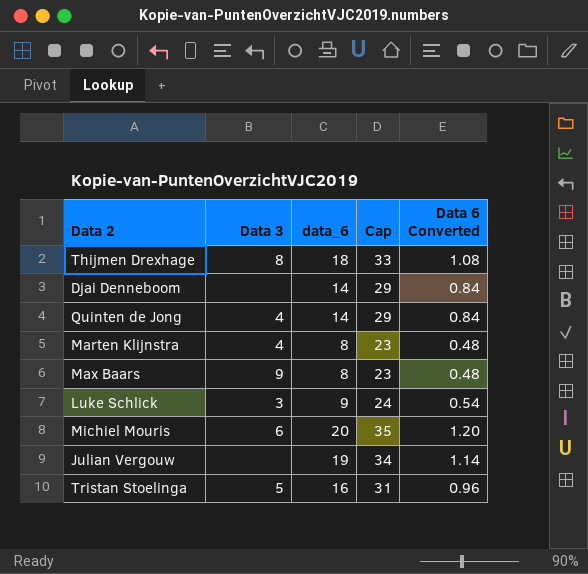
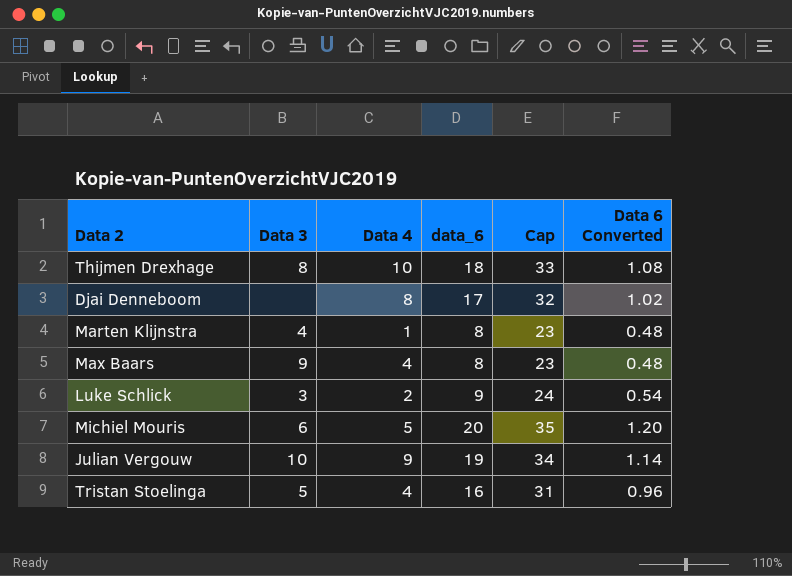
column Data 4 | position: none -> 3
row Quinten de Jong: 4 | 14 | 29 | 0.84 -> none
Djai Denneboom | data_6: 14 -> 17
Djai Denneboom | Cap: 29 -> 32
Djai Denneboom | Data 6 Converted: 0.84 -> 1.02
Julian Vergouw | Data 3: none -> 10

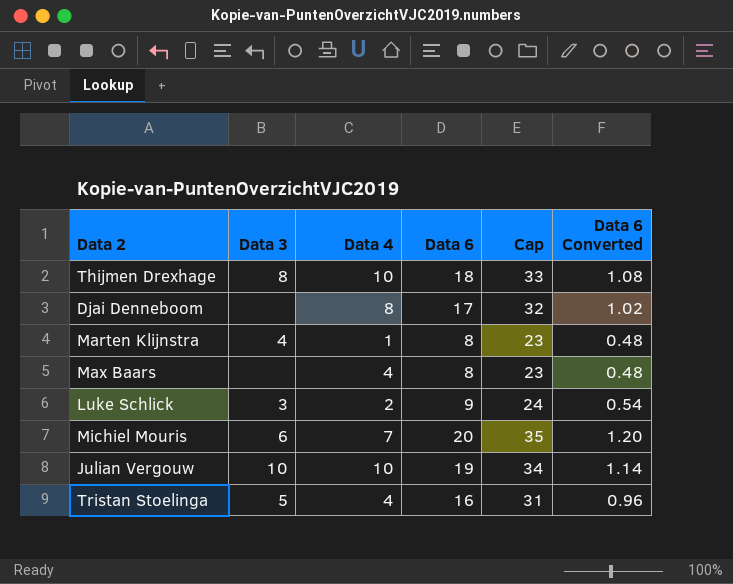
column name: data_6 -> Data 6
Max Baars | Data 3: 9 -> none
Michiel Mouris | Data 4: 5 -> 7
Julian Vergouw | Data 4: 9 -> 10

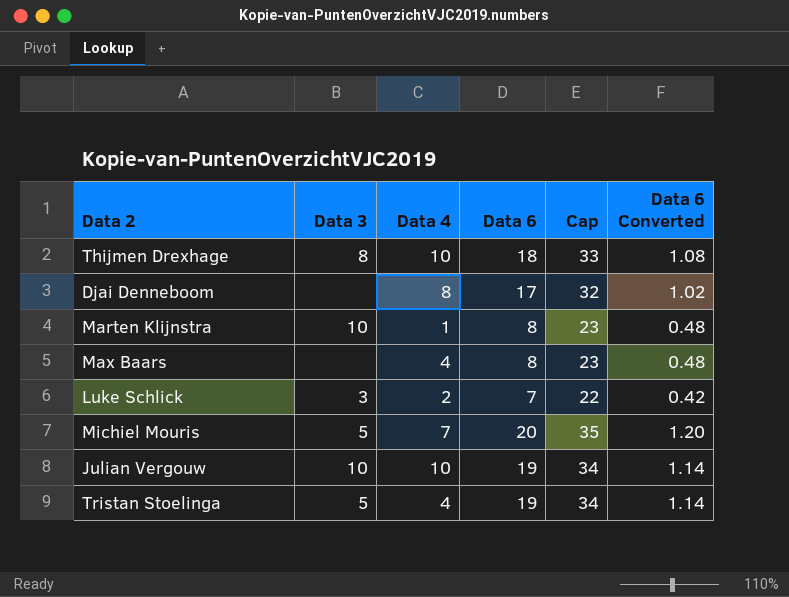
Marten Klijnstra | Data 3: 4 -> 10
Luke Schlick | Data 6: 9 -> 7
Luke Schlick | Cap: 24 -> 22
Luke Schlick | Data 6 Converted: 0.54 -> 0.42
Michiel Mouris | Data 3: 6 -> 5
Tristan Stoelinga | Data 6: 16 -> 19
Tristan Stoelinga | Cap: 31 -> 34
Tristan Stoelinga | Data 6 Converted: 0.96 -> 1.14

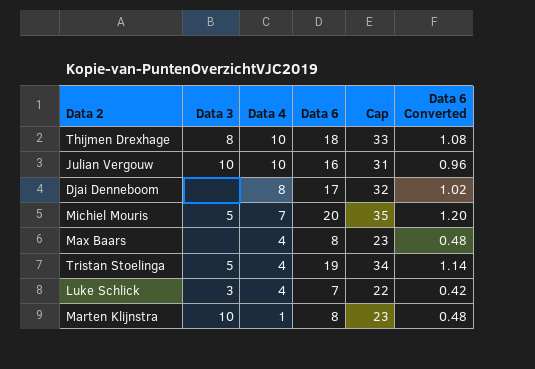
row order: none -> Data 4 descending
Julian Vergouw | Data 6: 19 -> 16
Julian Vergouw | Cap: 34 -> 31
Julian Vergouw | Data 6 Converted: 1.14 -> 0.96
Luke Schlick | Data 4: 2 -> 4

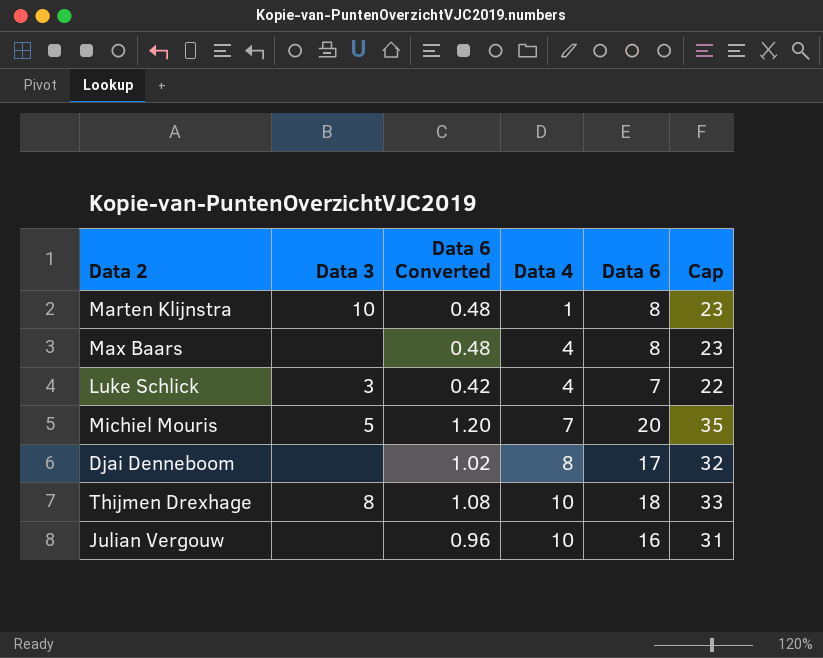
row order: Data 4 descending -> Data 4 ascending
column Data 6 Converted | position: 6 -> 3
row Tristan Stoelinga: 5 | 4 | 19 | 34 | 1.14 -> none
Julian Vergouw | Data 3: 10 -> none

